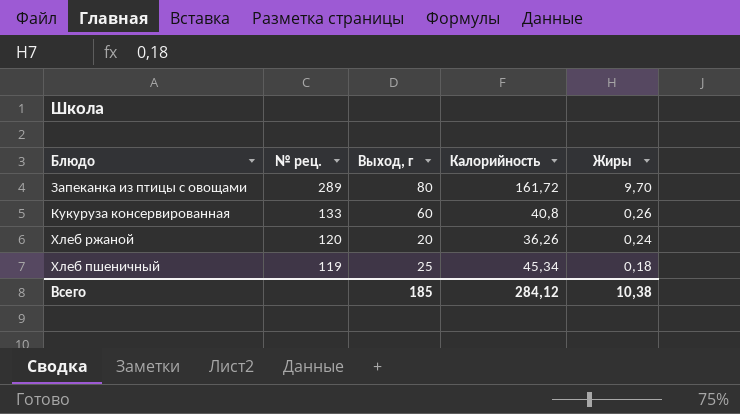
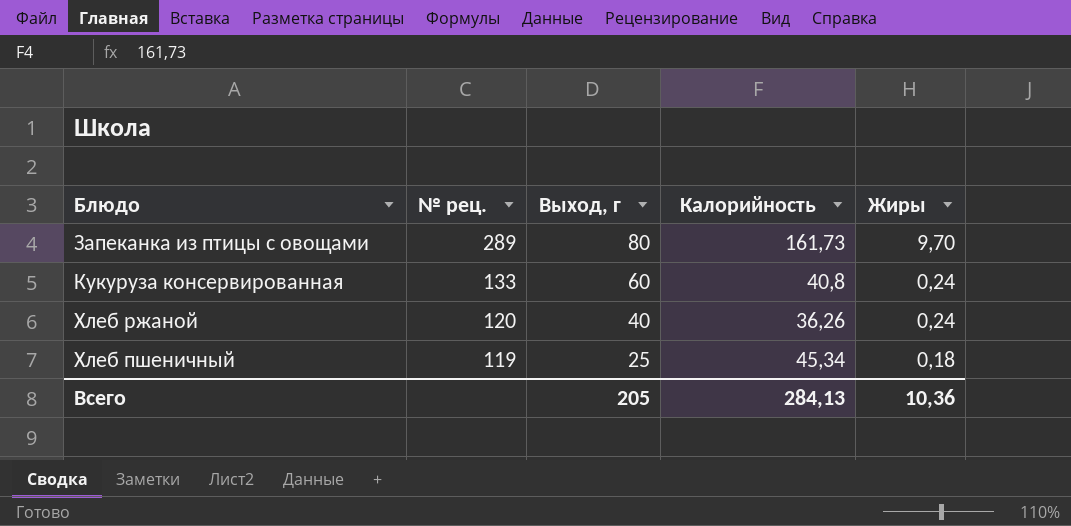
Запеканка из птицы с овощами | Калорийность: 161,72 -> 161,73
Кукуруза консервированная | Жиры: 0,26 -> 0,24
Хлеб ржаной | Выход, г: 20 -> 40
Всего | Выход, г: 185 -> 205
Всего | Калорийность: 284,12 -> 284,13
Всего | Жиры: 10,38 -> 10,36

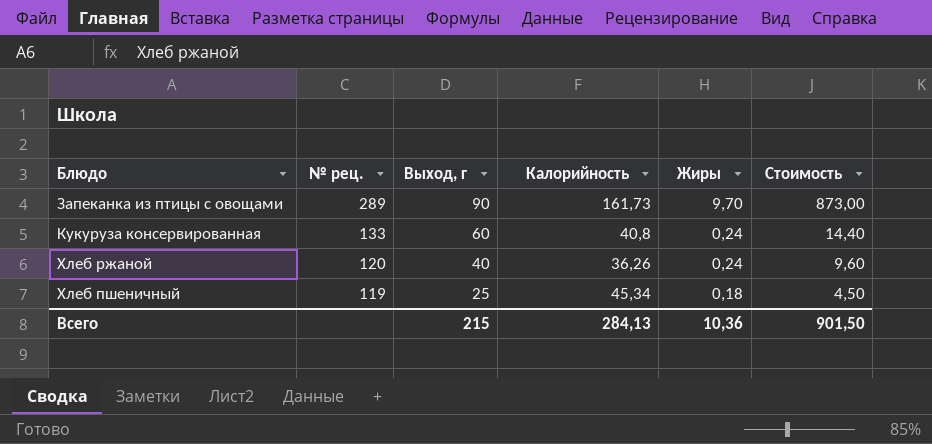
column Стоимость | formula: none -> [Выход, г] * [Жиры]
Запеканка из птицы с овощами | Выход, г: 80 -> 90
Всего | Выход, г: 205 -> 215

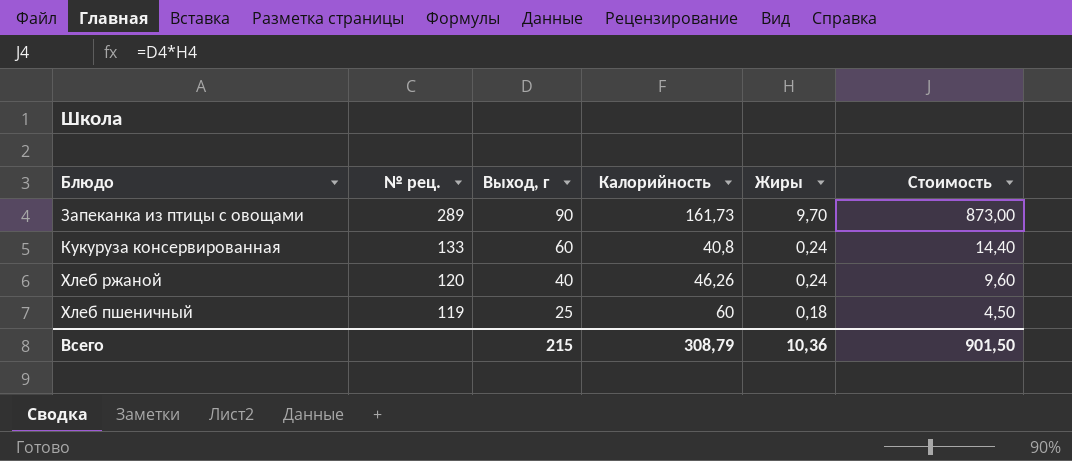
Хлеб ржаной | Калорийность: 36,26 -> 46,26
Хлеб пшеничный | Калорийность: 45,34 -> 60
Всего | Калорийность: 284,13 -> 308,79

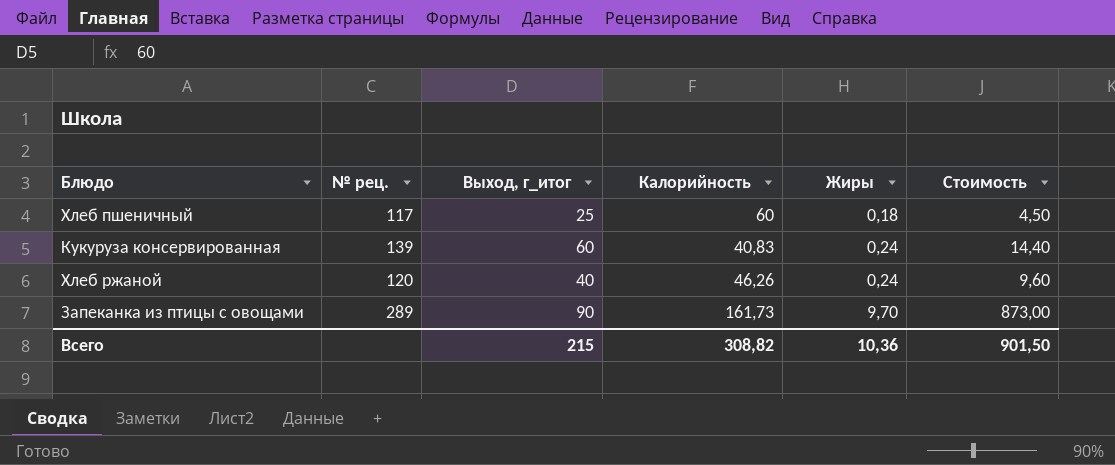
row order: № рец. descending -> Жиры ascending
column name: Выход, г -> Выход, г_итог
Хлеб пшеничный | № рец.: 119 -> 117
Кукуруза консервированная | № рец.: 133 -> 139
Кукуруза консервированная | Калорийность: 40,8 -> 40,83
Всего | Калорийность: 308,79 -> 308,82

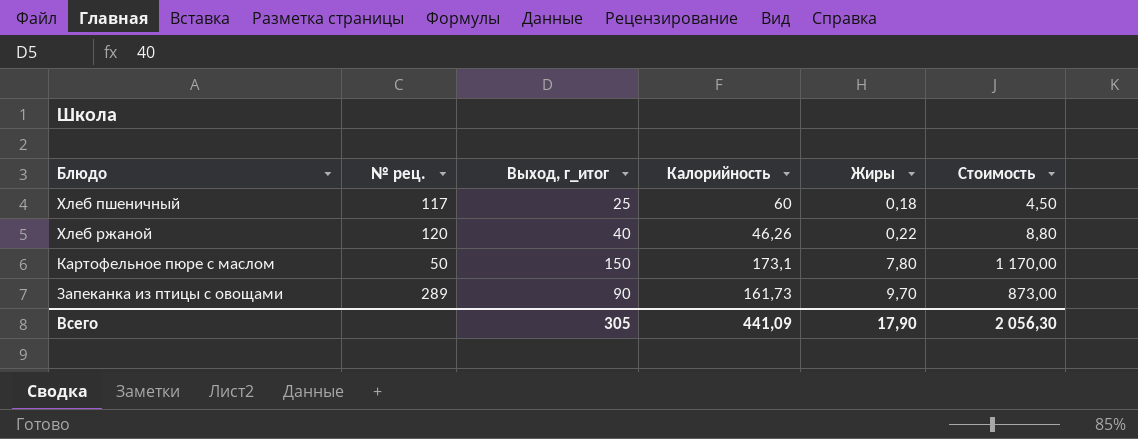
row Кукуруза консервированная: 139 | 60 | 40,83 | 0,24 | 14,40 -> none
Хлеб ржаной | Жиры: 0,24 -> 0,22
Хлеб ржаной | Стоимость: 9,60 -> 8,80
row Картофельное пюре с маслом: none -> 50 | 150 | 173,1 | 7,80 | 1 170,00
Всего | Выход, г_итог: 215 -> 305
Всего | Калорийность: 308,82 -> 441,09
Всего | Жиры: 10,36 -> 17,90
Всего | Стоимость: 901,50 -> 2 056,30

